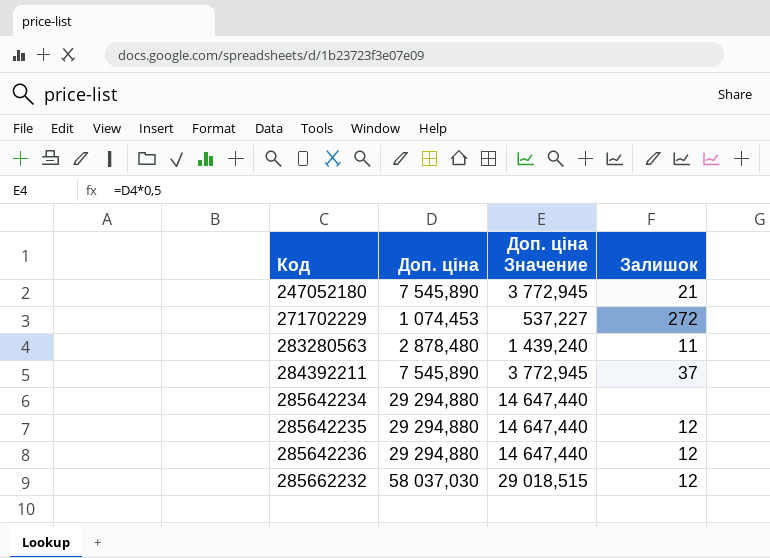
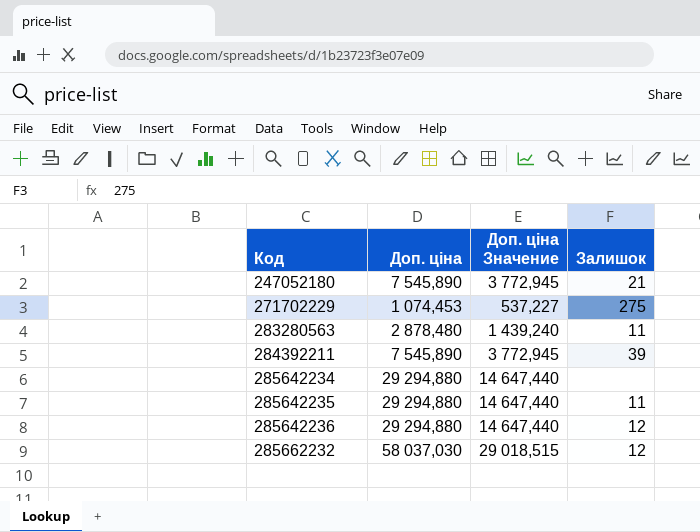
271702229 | Залишок: 272 -> 275
284392211 | Залишок: 37 -> 39
285642235 | Залишок: 12 -> 11

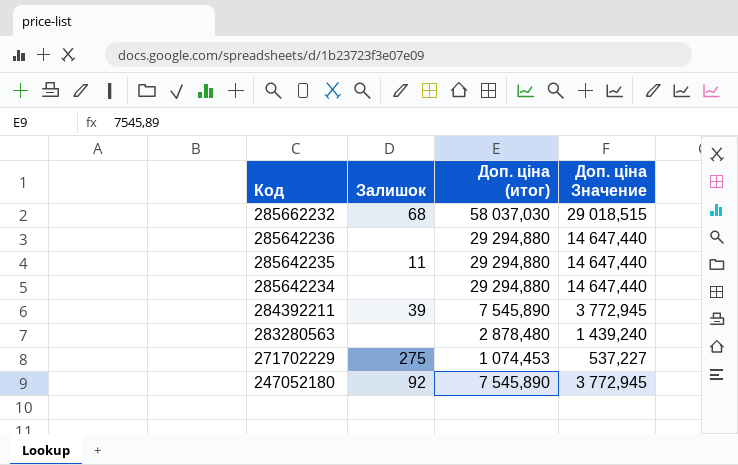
row order: Код ascending -> Код descending
column Залишок | position: 4 -> 2
column name: Доп. ціна -> Доп. ціна (итог)
285662232 | Залишок: 12 -> 68
285642236 | Залишок: 12 -> none
283280563 | Залишок: 11 -> none
247052180 | Залишок: 21 -> 92

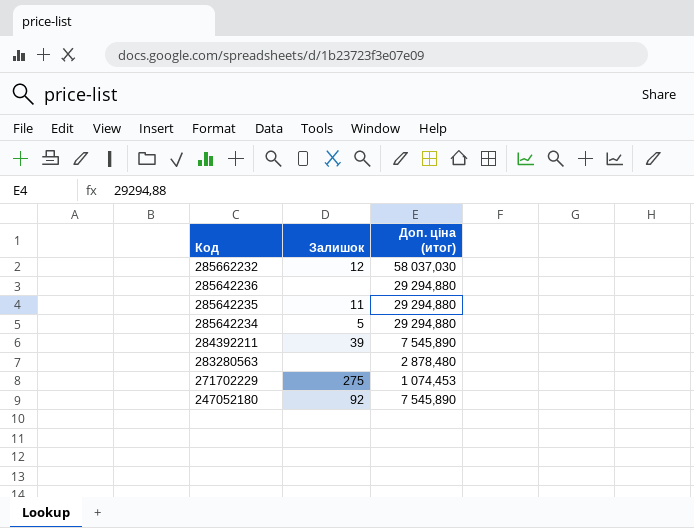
column Доп. ціна Значение | formula: [Доп. ціна (итог)] * 0,5 -> none
285662232 | Залишок: 68 -> 12
285642234 | Залишок: none -> 5

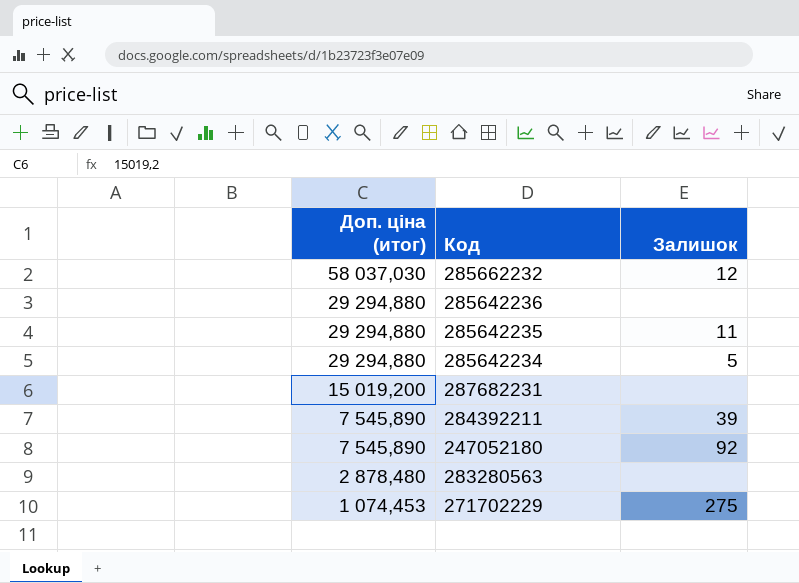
row order: Код descending -> Доп. ціна (итог) descending
column Доп. ціна (итог) | position: 3 -> 1
row 287682231: none -> 15 019,200 | none

